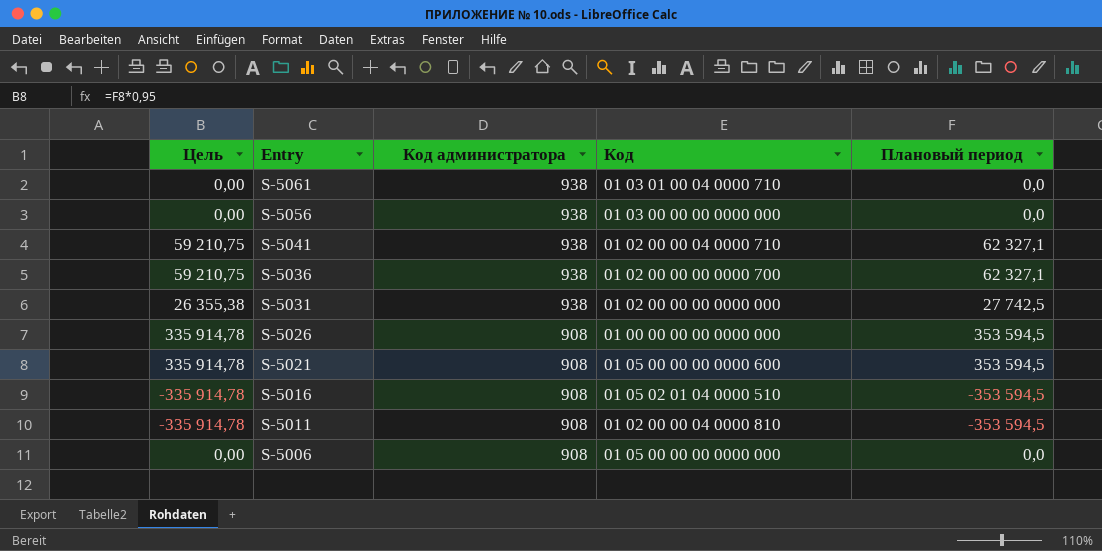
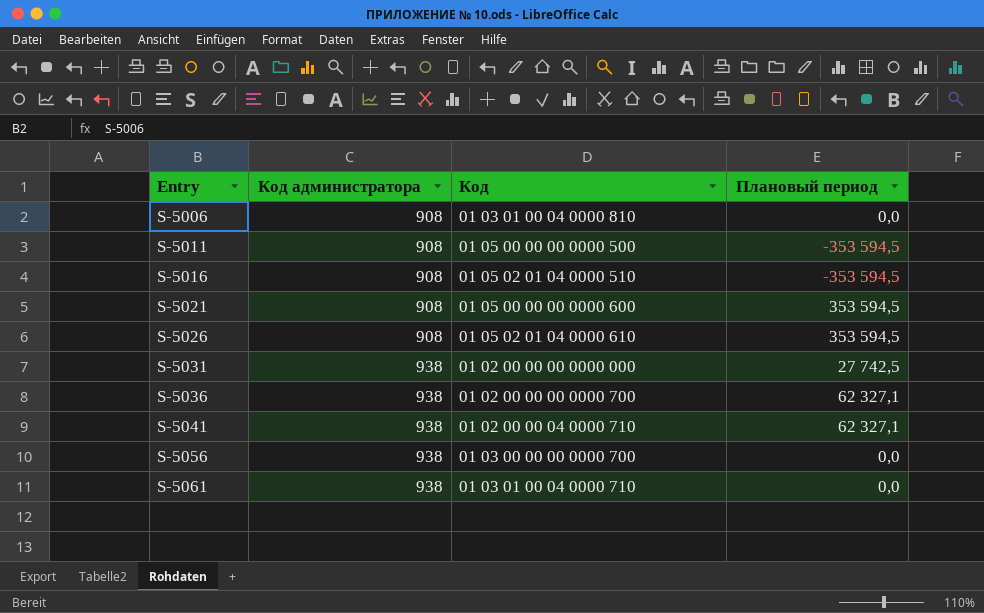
row order: Entry descending -> Entry ascending
column Цель | formula: [Плановый период] * 0,95 -> none
S-5006 | Код: 01 05 00 00 00 0000 000 -> 01 03 01 00 04 0000 810
S-5011 | Код: 01 02 00 00 04 0000 810 -> 01 05 00 00 00 0000 500
S-5026 | Код: 01 00 00 00 00 0000 000 -> 01 05 02 01 04 0000 610
S-5056 | Код: 01 03 00 00 00 0000 000 -> 01 03 00 00 00 0000 700

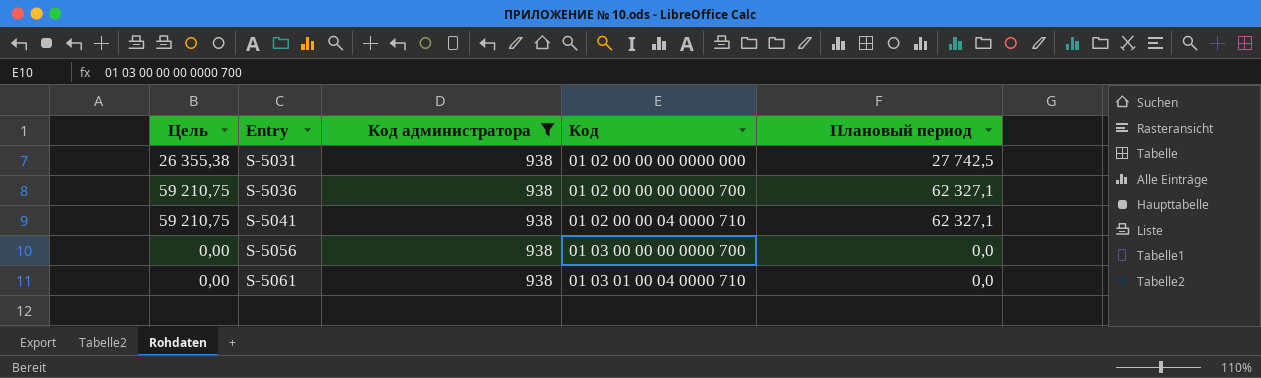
filter: none -> Код администратора = 938
column Цель | formula: none -> [Плановый период] * 0,95

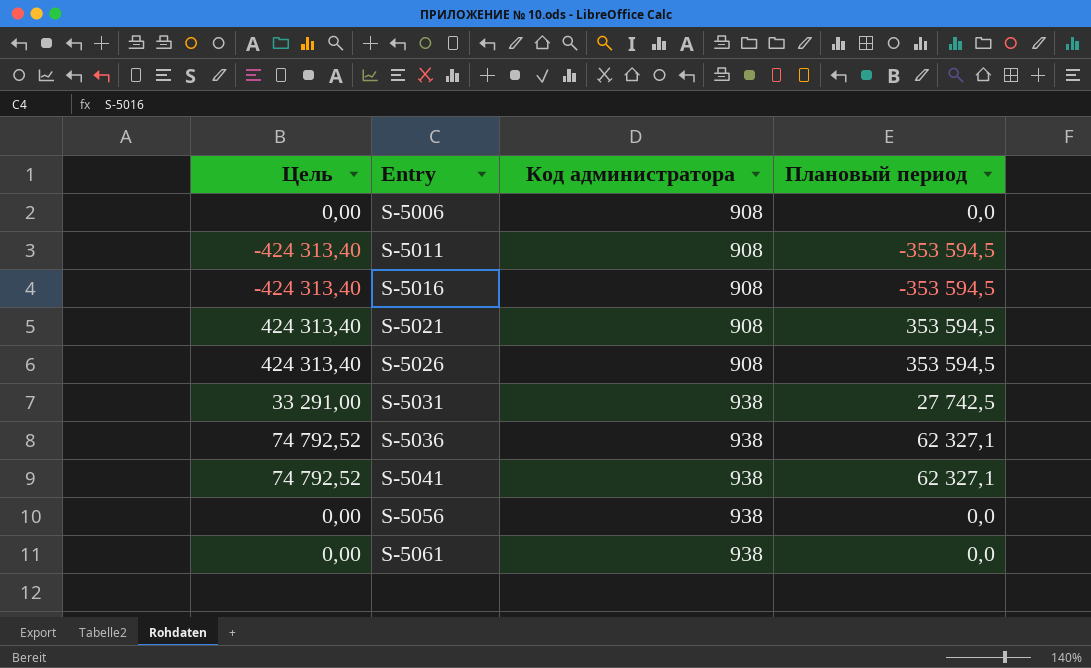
filter: Код администратора = 938 -> none
column Код | position: 4 -> none
column Цель | formula: [Плановый период] * 0,95 -> [Плановый период] * 1,2

